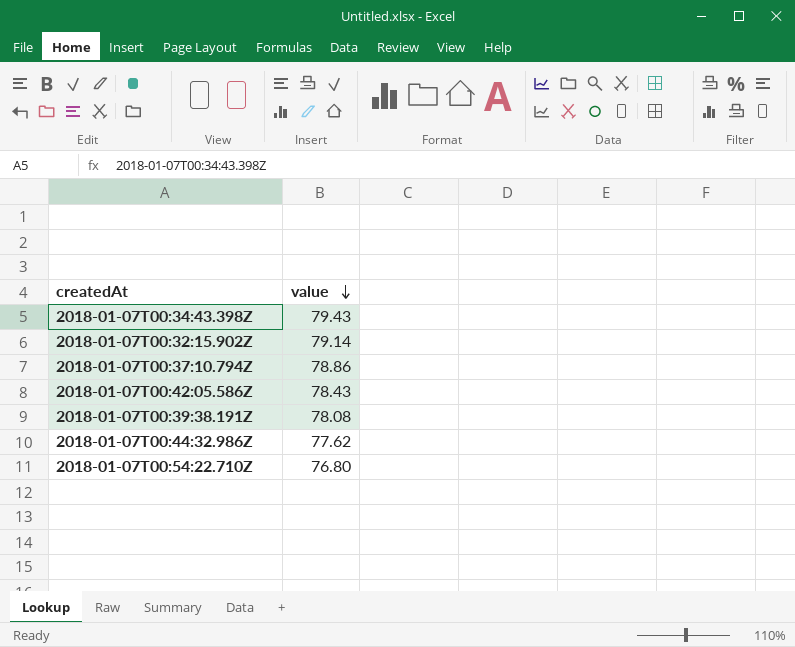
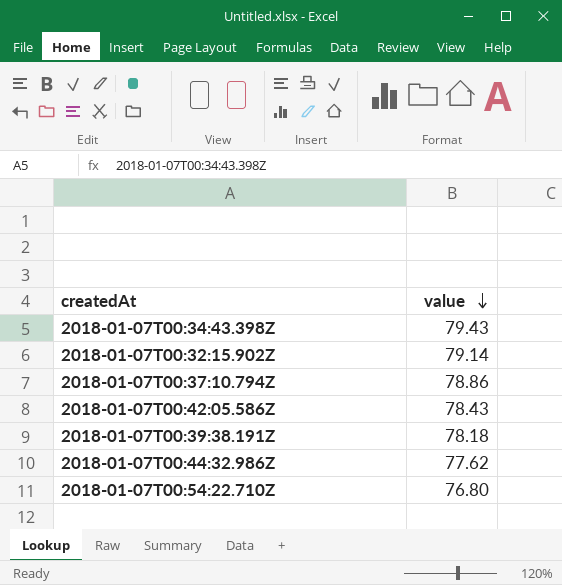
2018-01-07T00:39:38.191Z | value: 78.08 -> 78.18

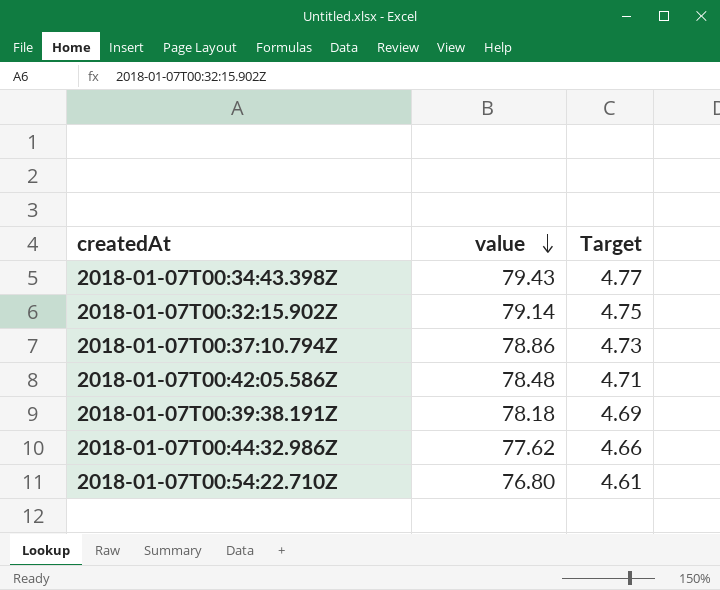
column Target | formula: none -> [value] * 0.06
2018-01-07T00:42:05.586Z | value: 78.43 -> 78.48

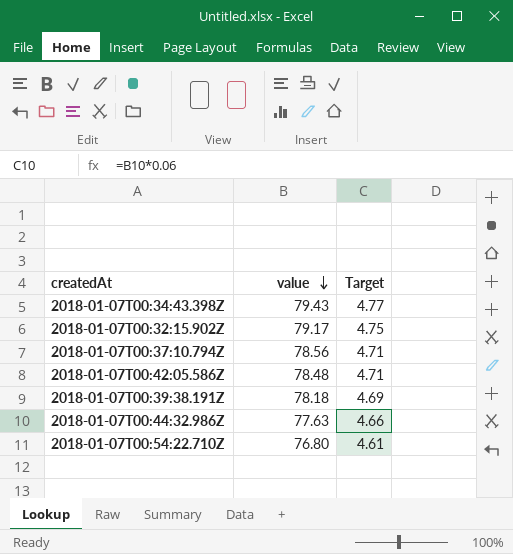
2018-01-07T00:32:15.902Z | value: 79.14 -> 79.17
2018-01-07T00:37:10.794Z | value: 78.86 -> 78.56
2018-01-07T00:37:10.794Z | Target: 4.73 -> 4.71
2018-01-07T00:44:32.986Z | value: 77.62 -> 77.63

